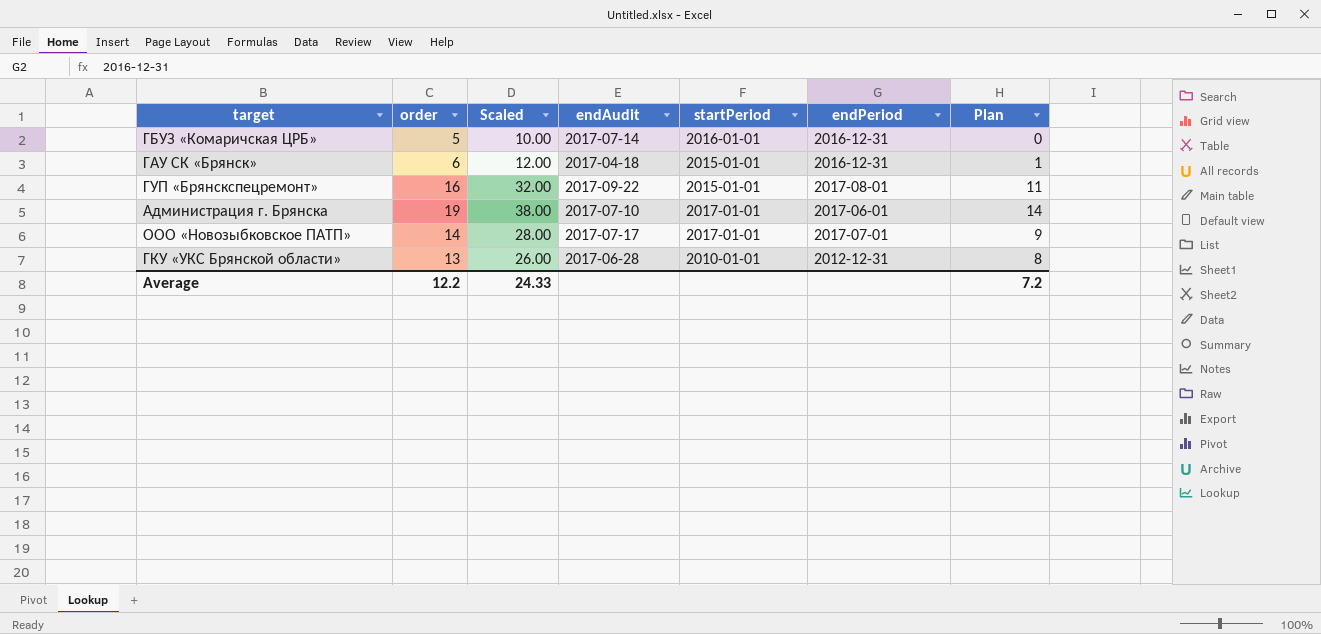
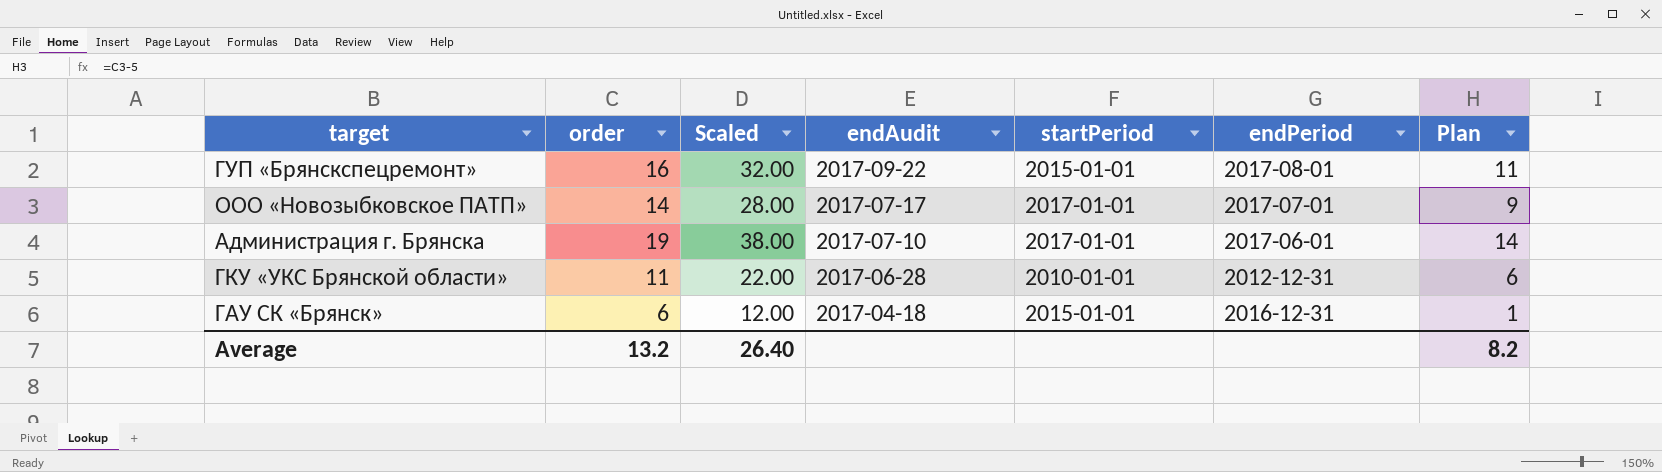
row order: none -> endAudit descending
row ГБУЗ «Комаричская ЦРБ»: 5 | 10.00 | 2017-07-14 | 2016-01-01 | 2016-12-31 | 0 -> none
ГКУ «УКС Брянской области» | order: 13 -> 11
ГКУ «УКС Брянской области» | Scaled: 26.00 -> 22.00
ГКУ «УКС Брянской области» | Plan: 8 -> 6
Average | order: 12.2 -> 13.2
Average | Scaled: 24.33 -> 26.40
Average | Plan: 7.2 -> 8.2

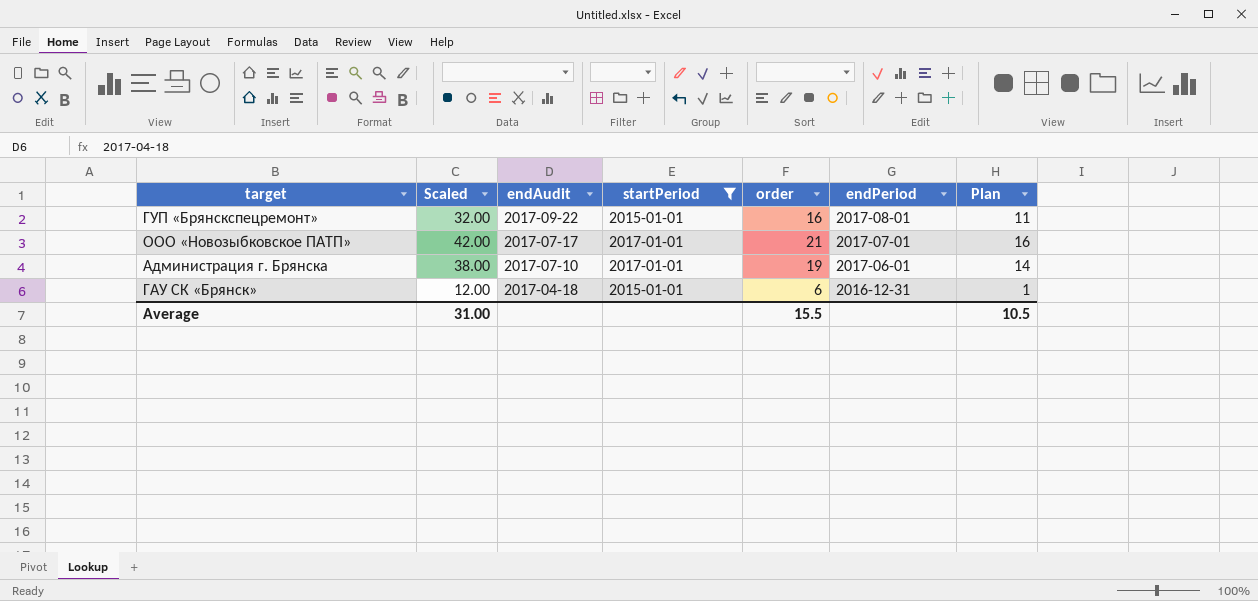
filter: none -> startPeriod != 2010-01-01
column order | position: 2 -> 5
ООО «Новозыбковское ПАТП» | Scaled: 28.00 -> 42.00
ООО «Новозыбковское ПАТП» | order: 14 -> 21
ООО «Новозыбковское ПАТП» | Plan: 9 -> 16
Average | Scaled: 26.40 -> 31.00
Average | order: 13.2 -> 15.5
Average | Plan: 8.2 -> 10.5

